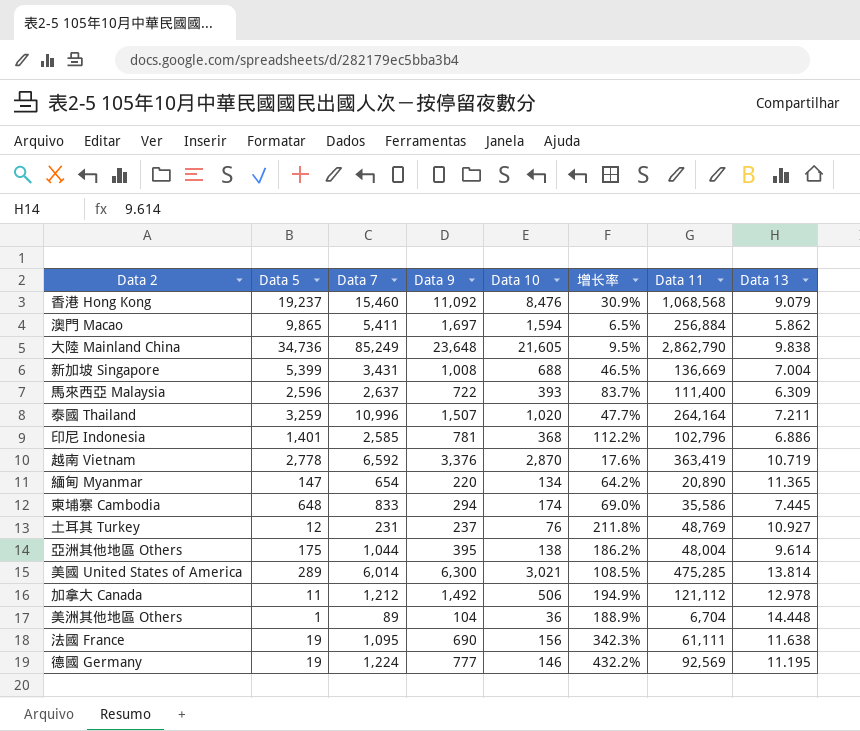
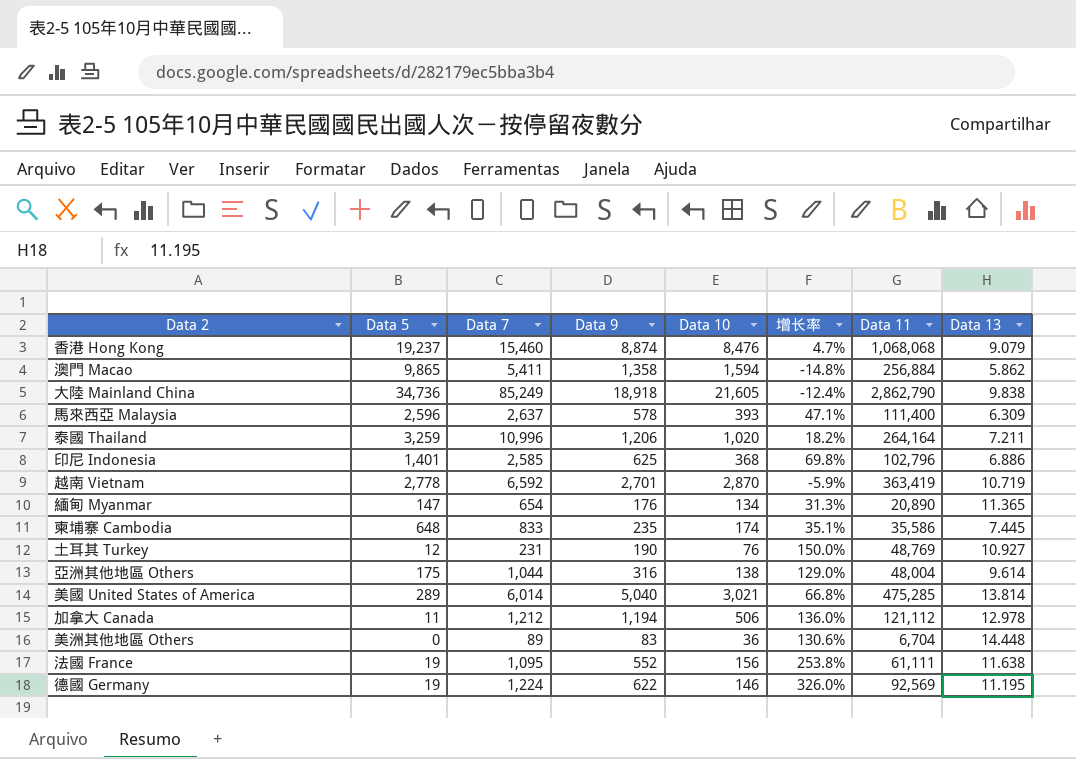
row 新加坡 Singapore: 5,399 | 3,431 | 1,008 | 688 | 46.5% | 136,669 | 7.004 -> none
香港 Hong Kong | Data 9: 11,092 -> 8,874
香港 Hong Kong | 增长率: 30.9% -> 4.7%
香港 Hong Kong | Data 11: 1,068,568 -> 1,068,068
澳門 Macao | Data 9: 1,697 -> 1,358
澳門 Macao | 增长率: 6.5% -> -14.8%
大陸 Mainland China | Data 9: 23,648 -> 18,918
大陸 Mainland China | 增长率: 9.5% -> -12.4%
馬來西亞 Malaysia | Data 9: 722 -> 578
馬來西亞 Malaysia | 增长率: 83.7% -> 47.1%
泰國 Thailand | Data 9: 1,507 -> 1,206
泰國 Thailand | 增长率: 47.7% -> 18.2%
印尼 Indonesia | Data 9: 781 -> 625
印尼 Indonesia | 增长率: 112.2% -> 69.8%
越南 Vietnam | Data 9: 3,376 -> 2,701
越南 Vietnam | 增长率: 17.6% -> -5.9%
緬甸 Myanmar | Data 9: 220 -> 176
緬甸 Myanmar | 增长率: 64.2% -> 31.3%
柬埔寨 Cambodia | Data 9: 294 -> 235
柬埔寨 Cambodia | 增长率: 69.0% -> 35.1%
土耳其 Turkey | Data 9: 237 -> 190
土耳其 Turkey | 增长率: 211.8% -> 150.0%
亞洲其他地區 Others | Data 9: 395 -> 316
亞洲其他地區 Others | 增长率: 186.2% -> 129.0%
美國 United States of America | Data 9: 6,300 -> 5,040
美國 United States of America | 增长率: 108.5% -> 66.8%
加拿大 Canada | Data 9: 1,492 -> 1,194
加拿大 Canada | 增长率: 194.9% -> 136.0%
美洲其他地區 Others | Data 5: 1 -> 0
美洲其他地區 Others | Data 9: 104 -> 83
美洲其他地區 Others | 增长率: 188.9% -> 130.6%
法國 France | Data 9: 690 -> 552
法國 France | 增长率: 342.3% -> 253.8%
德國 Germany | Data 9: 777 -> 622
德國 Germany | 增长率: 432.2% -> 326.0%

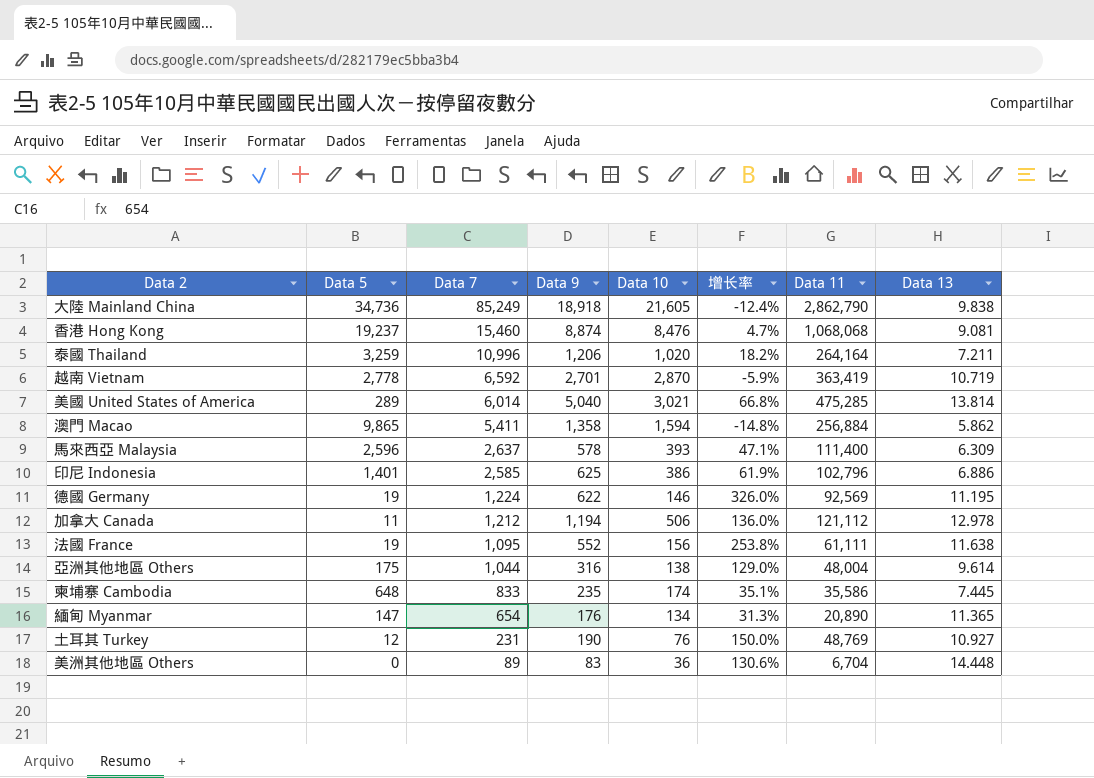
row order: none -> Data 7 descending
香港 Hong Kong | Data 13: 9.079 -> 9.081
印尼 Indonesia | Data 10: 368 -> 386
印尼 Indonesia | 增长率: 69.8% -> 61.9%

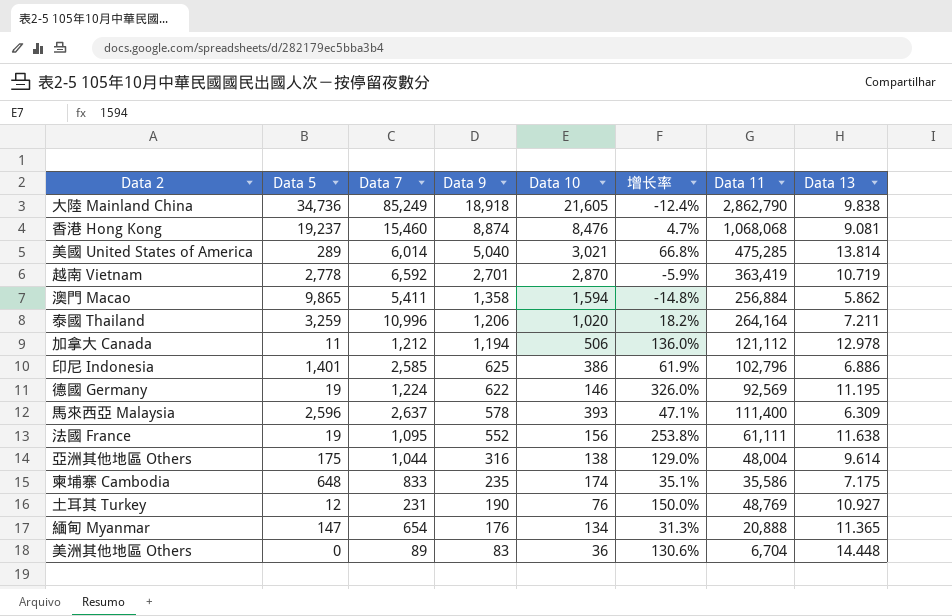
row order: Data 7 descending -> Data 9 descending
柬埔寨 Cambodia | Data 13: 7.445 -> 7.175
緬甸 Myanmar | Data 11: 20,890 -> 20,888

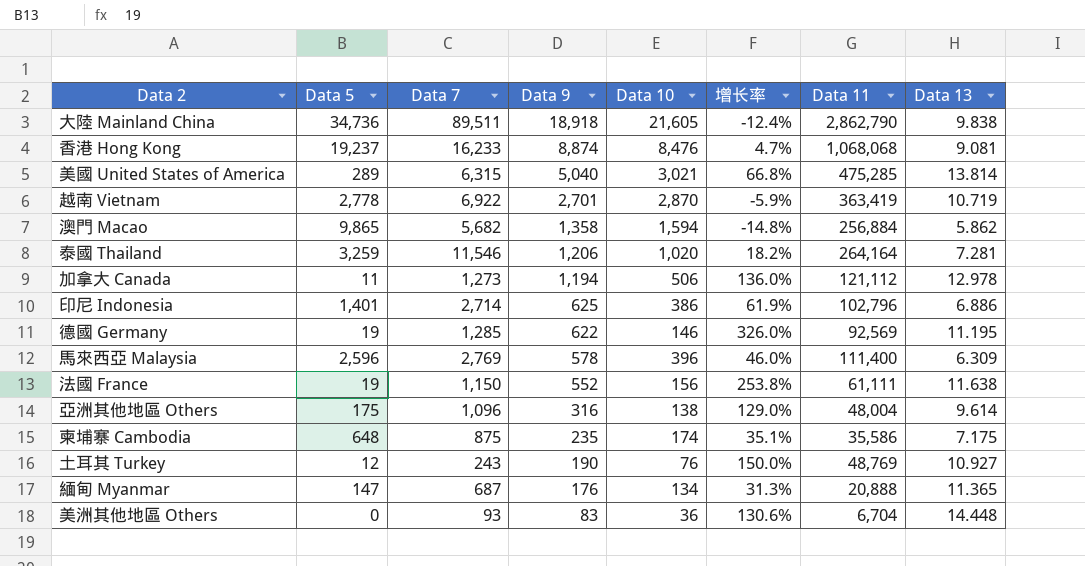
大陸 Mainland China | Data 7: 85,249 -> 89,511
香港 Hong Kong | Data 7: 15,460 -> 16,233
美國 United States of America | Data 7: 6,014 -> 6,315
越南 Vietnam | Data 7: 6,592 -> 6,922
澳門 Macao | Data 7: 5,411 -> 5,682
泰國 Thailand | Data 7: 10,996 -> 11,546
泰國 Thailand | Data 13: 7.211 -> 7.281
加拿大 Canada | Data 7: 1,212 -> 1,273
印尼 Indonesia | Data 7: 2,585 -> 2,714
德國 Germany | Data 7: 1,224 -> 1,285
馬來西亞 Malaysia | Data 7: 2,637 -> 2,769
馬來西亞 Malaysia | Data 10: 393 -> 396
馬來西亞 Malaysia | 增长率: 47.1% -> 46.0%
法國 France | Data 7: 1,095 -> 1,150
亞洲其他地區 Others | Data 7: 1,044 -> 1,096
柬埔寨 Cambodia | Data 7: 833 -> 875
土耳其 Turkey | Data 7: 231 -> 243
緬甸 Myanmar | Data 7: 654 -> 687
美洲其他地區 Others | Data 7: 89 -> 93

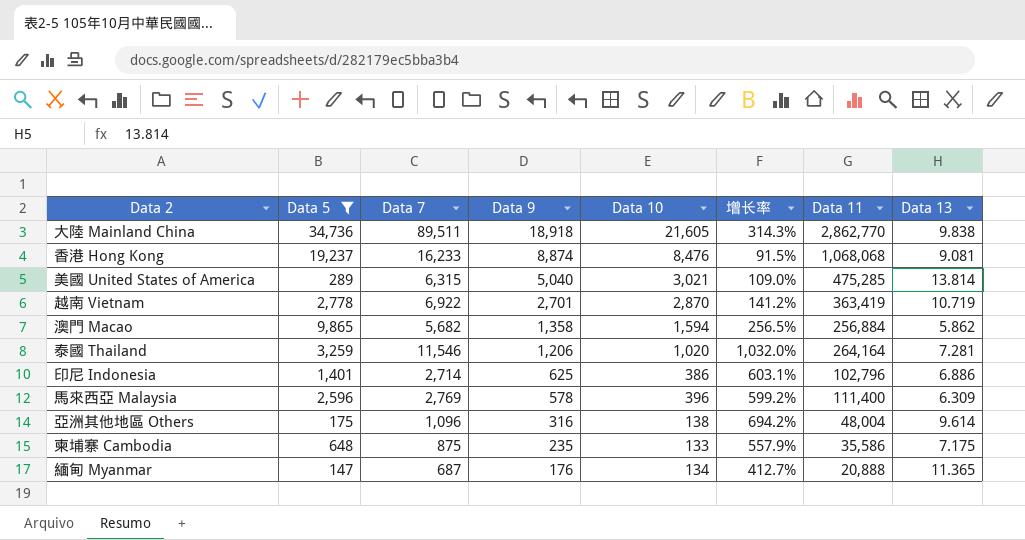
filter: none -> Data 5 >= 147
column 增长率 | formula: ([Data 9] - [Data 10]) / [Data 10] -> ([Data 7] - [Data 10]) / [Data 10]
大陸 Mainland China | Data 11: 2,862,790 -> 2,862,770
柬埔寨 Cambodia | Data 10: 174 -> 133

